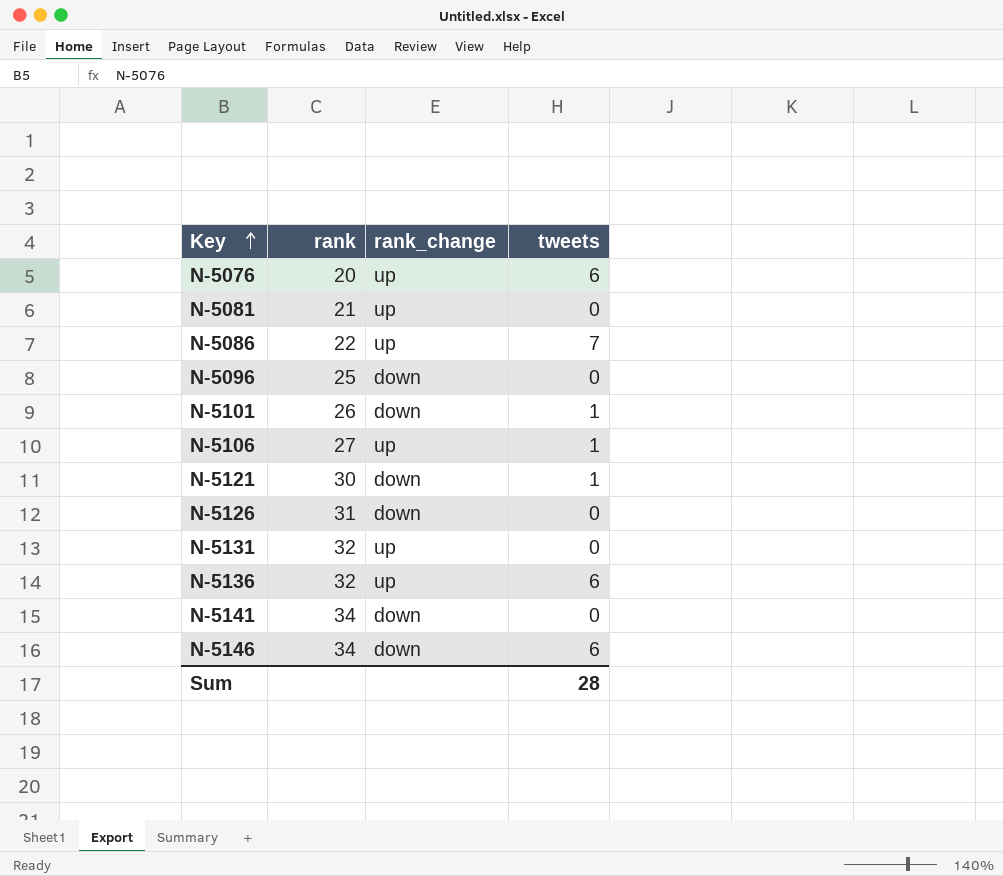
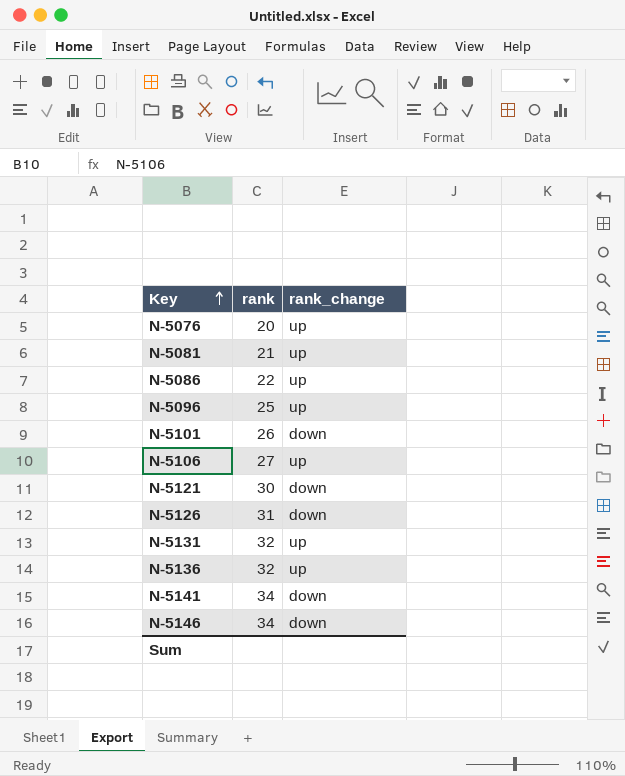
column tweets | position: 4 -> none
N-5096 | rank_change: down -> up

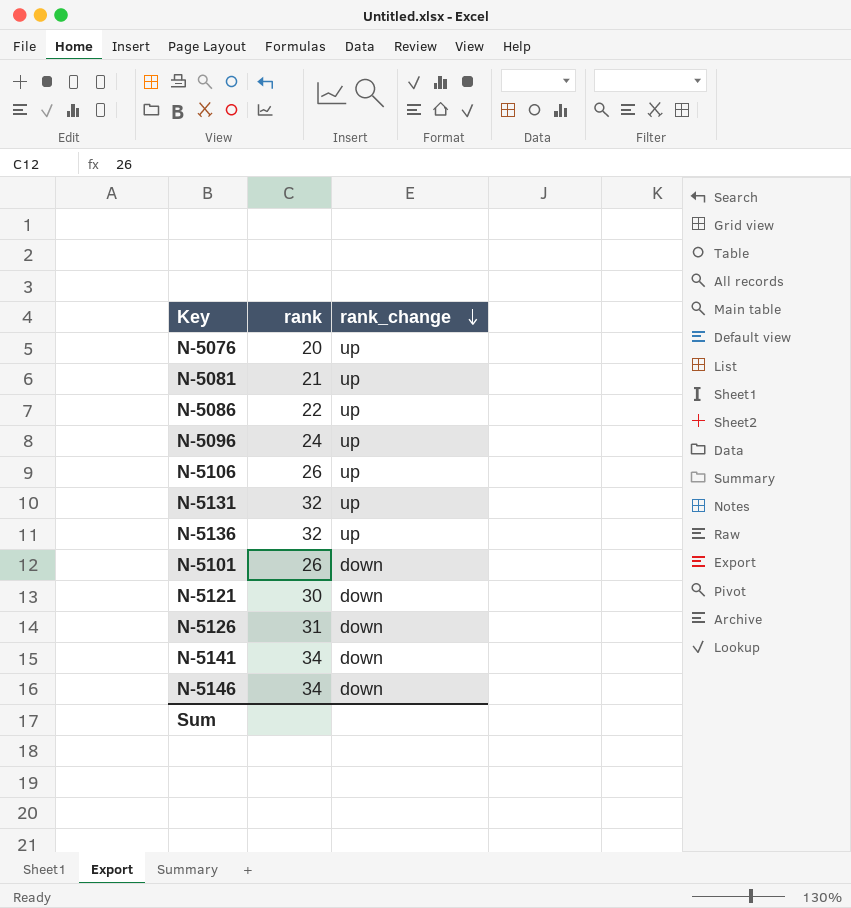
row order: Key ascending -> rank_change descending
N-5096 | rank: 25 -> 24
N-5106 | rank: 27 -> 26

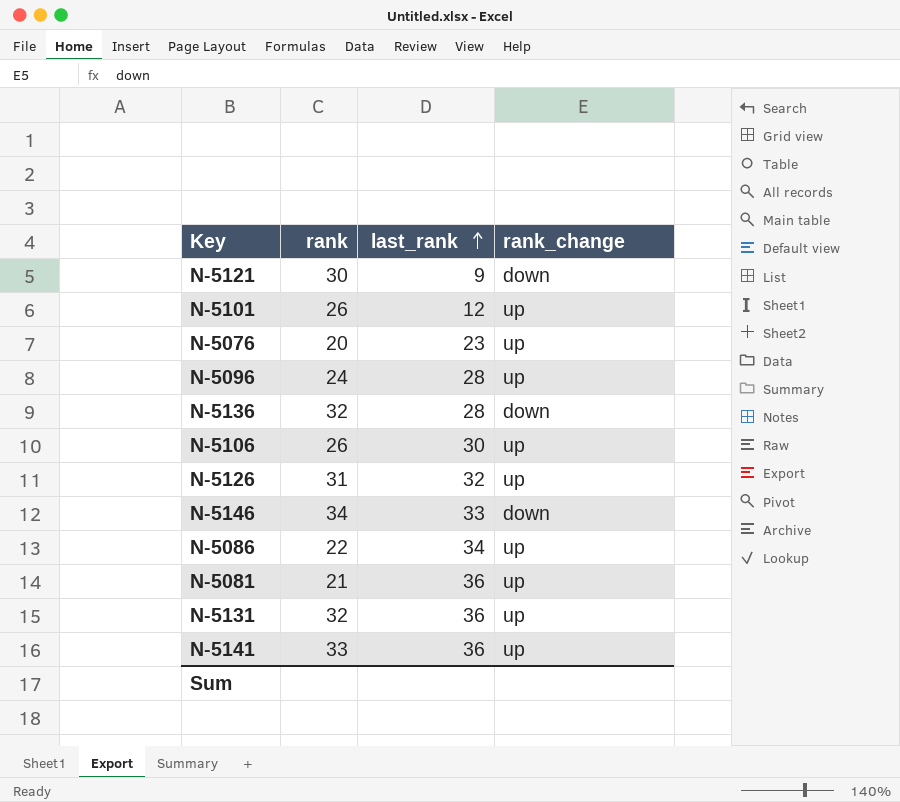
row order: rank_change descending -> last_rank ascending
column last_rank | position: none -> 3
N-5101 | rank_change: down -> up
N-5136 | rank_change: up -> down
N-5126 | rank_change: down -> up
N-5141 | rank: 34 -> 33
N-5141 | rank_change: down -> up

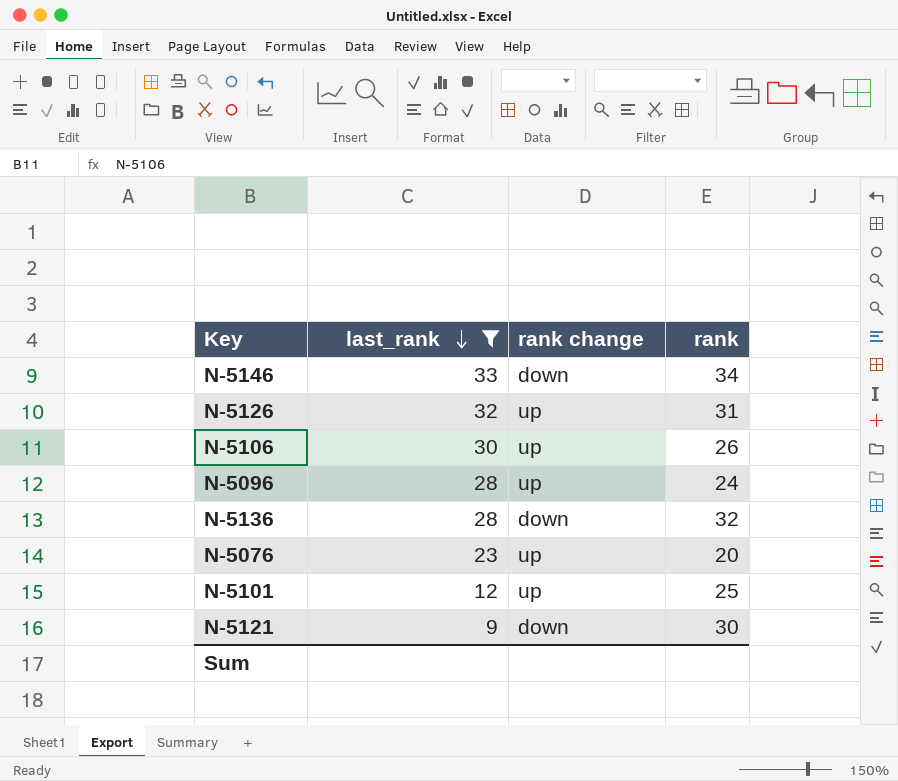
filter: none -> last_rank <= 33
row order: last_rank ascending -> last_rank descending
column name: rank_change -> rank change
column rank | position: 2 -> 4
N-5101 | rank: 26 -> 25

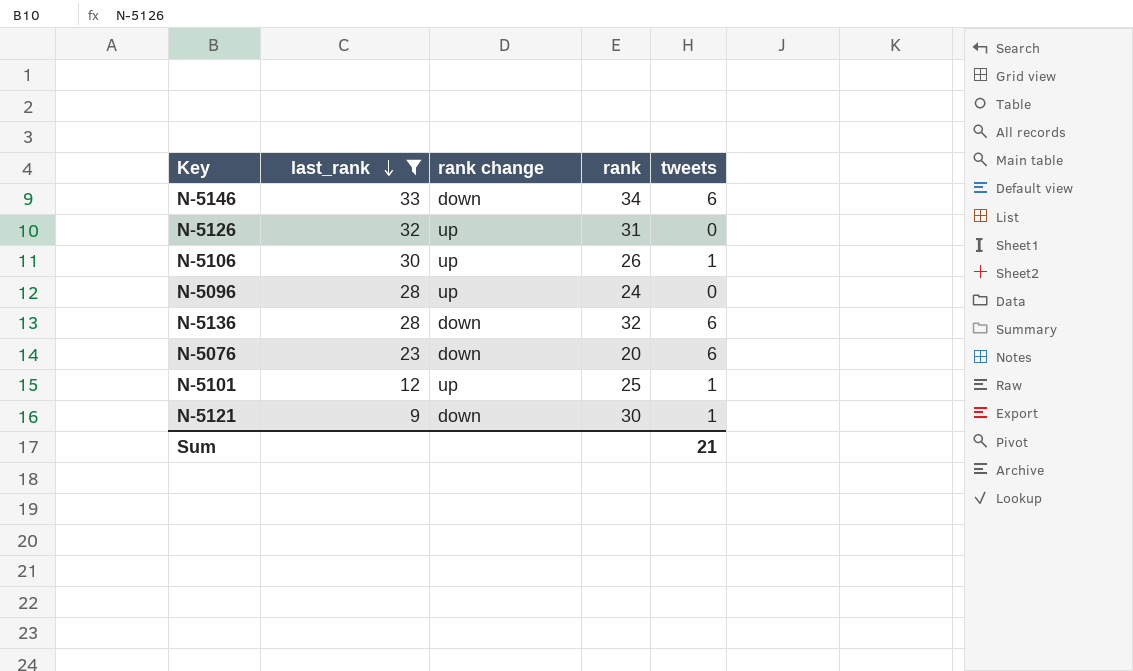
column tweets | position: none -> 5
N-5076 | rank change: up -> down

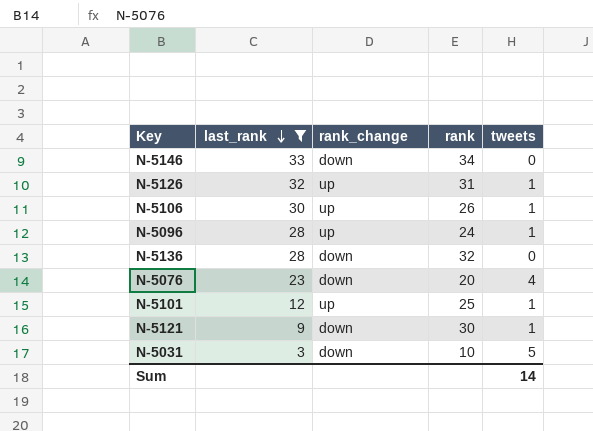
column name: rank change -> rank_change
N-5146 | tweets: 6 -> 0
N-5126 | tweets: 0 -> 1
N-5096 | tweets: 0 -> 1
N-5136 | tweets: 6 -> 0
N-5076 | tweets: 6 -> 4
row N-5031: none -> 3 | down | 10 | 5
Sum | tweets: 21 -> 14

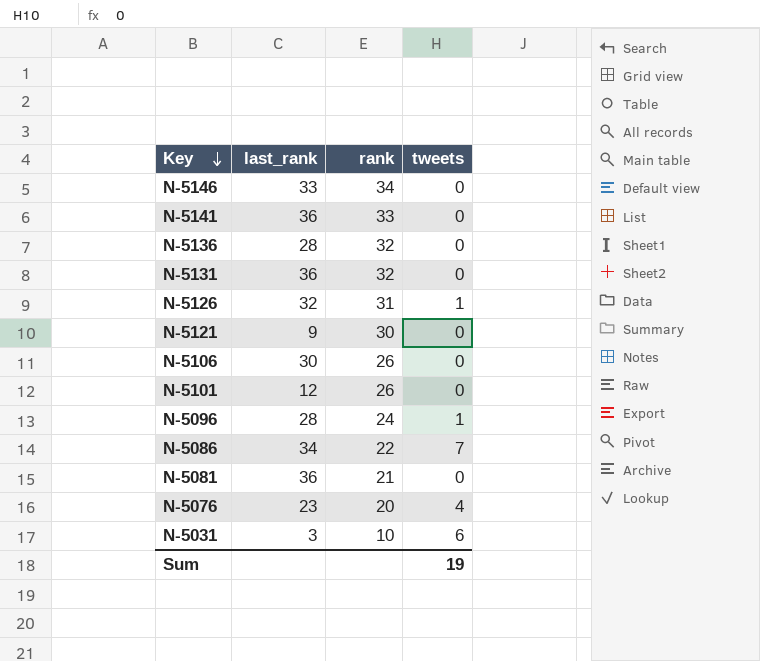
filter: last_rank <= 33 -> none
row order: last_rank descending -> Key descending
column rank_change | position: 3 -> none
N-5121 | tweets: 1 -> 0
N-5106 | tweets: 1 -> 0
N-5101 | rank: 25 -> 26
N-5101 | tweets: 1 -> 0
N-5031 | tweets: 5 -> 6
Sum | tweets: 14 -> 19

